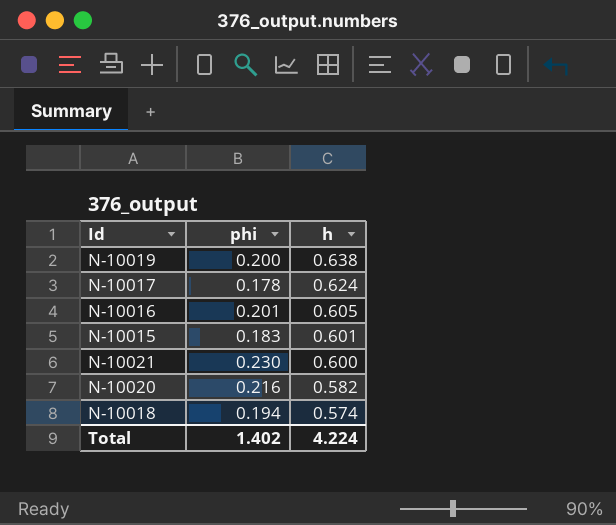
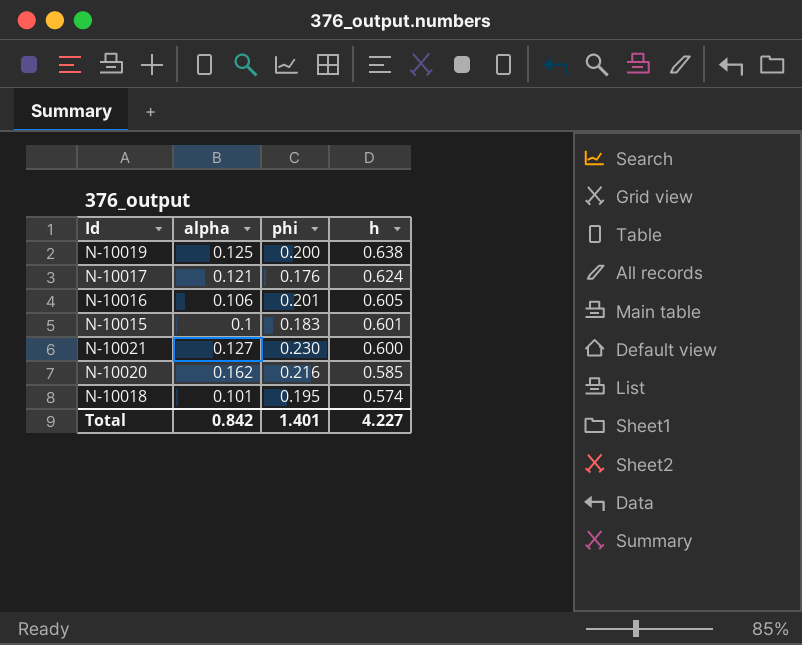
column alpha | position: none -> 2
N-10017 | phi: 0.178 -> 0.176
N-10020 | h: 0.582 -> 0.585
N-10018 | phi: 0.194 -> 0.195
Total | phi: 1.402 -> 1.401
Total | h: 4.224 -> 4.227

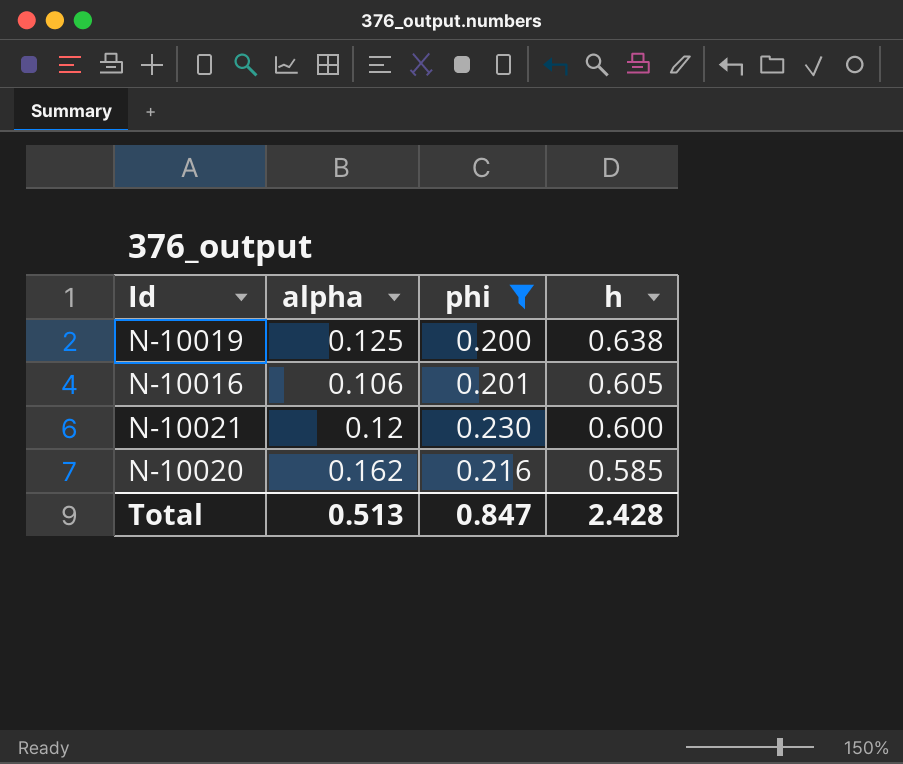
filter: none -> phi >= 0.200
N-10021 | alpha: 0.127 -> 0.12
Total | alpha: 0.842 -> 0.513
Total | phi: 1.401 -> 0.847
Total | h: 4.227 -> 2.428

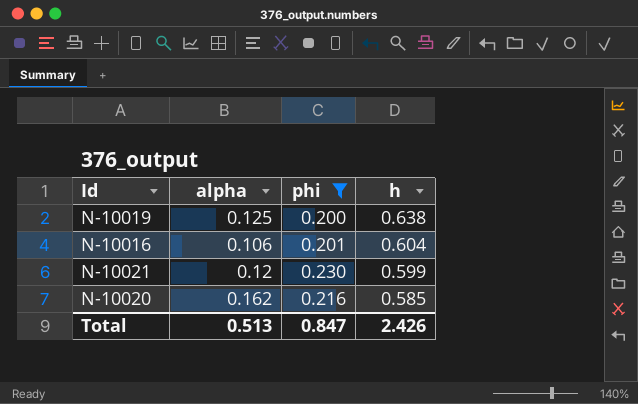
N-10016 | h: 0.605 -> 0.604
N-10021 | h: 0.600 -> 0.599
Total | h: 2.428 -> 2.426

